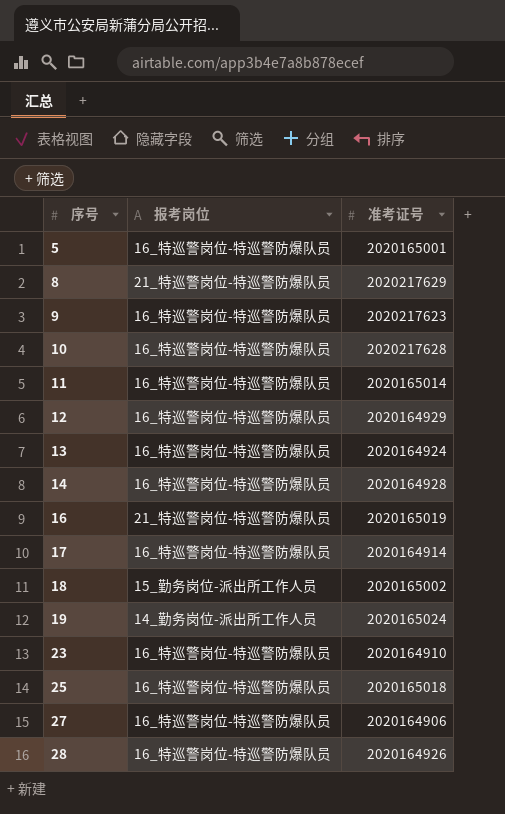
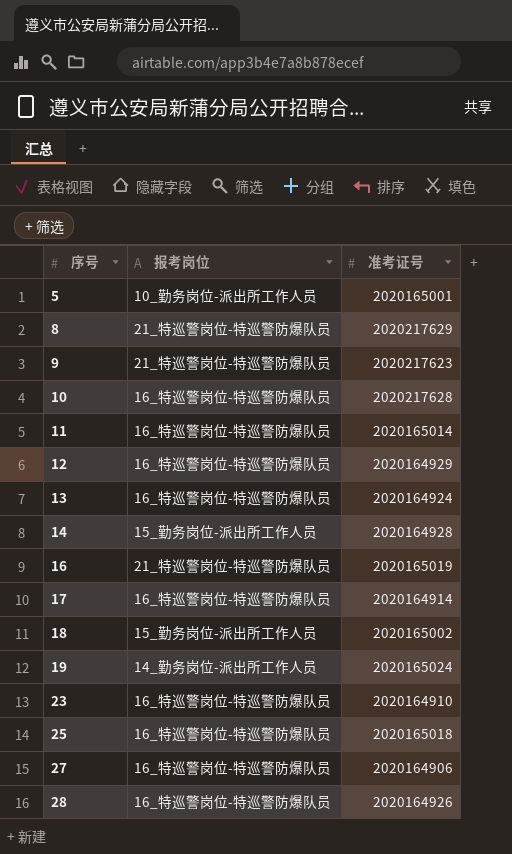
5 | 报考岗位: 16_特巡警岗位-特巡警防爆队员 -> 10_勤务岗位-派出所工作人员
9 | 报考岗位: 16_特巡警岗位-特巡警防爆队员 -> 21_特巡警岗位-特巡警防爆队员
14 | 报考岗位: 16_特巡警岗位-特巡警防爆队员 -> 15_勤务岗位-派出所工作人员

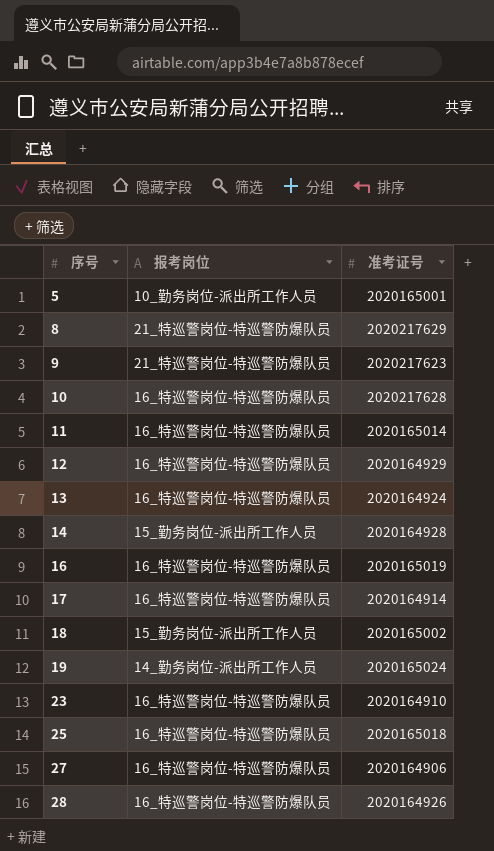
16 | 报考岗位: 21_特巡警岗位-特巡警防爆队员 -> 16_特巡警岗位-特巡警防爆队员

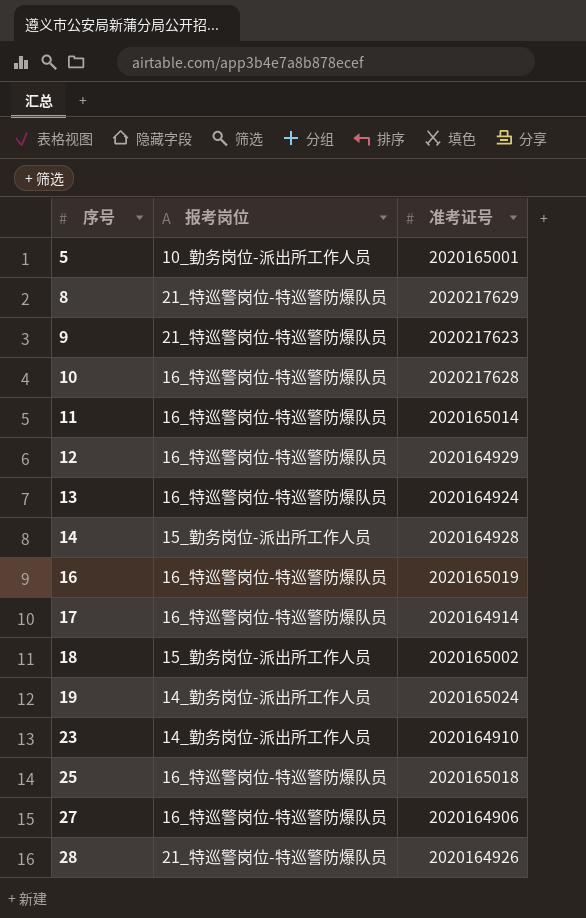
23 | 报考岗位: 16_特巡警岗位-特巡警防爆队员 -> 14_勤务岗位-派出所工作人员
28 | 报考岗位: 16_特巡警岗位-特巡警防爆队员 -> 21_特巡警岗位-特巡警防爆队员

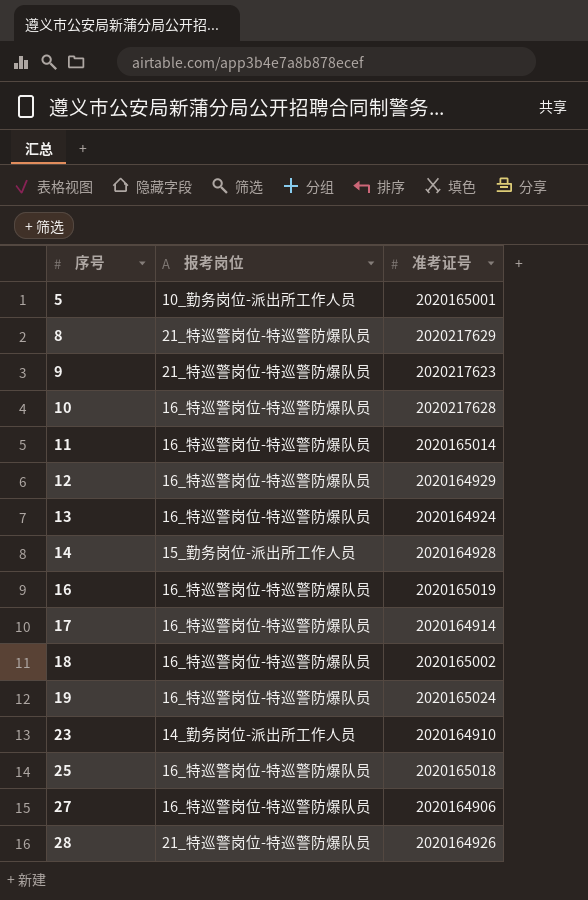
18 | 报考岗位: 15_勤务岗位-派出所工作人员 -> 16_特巡警岗位-特巡警防爆队员
19 | 报考岗位: 14_勤务岗位-派出所工作人员 -> 16_特巡警岗位-特巡警防爆队员

